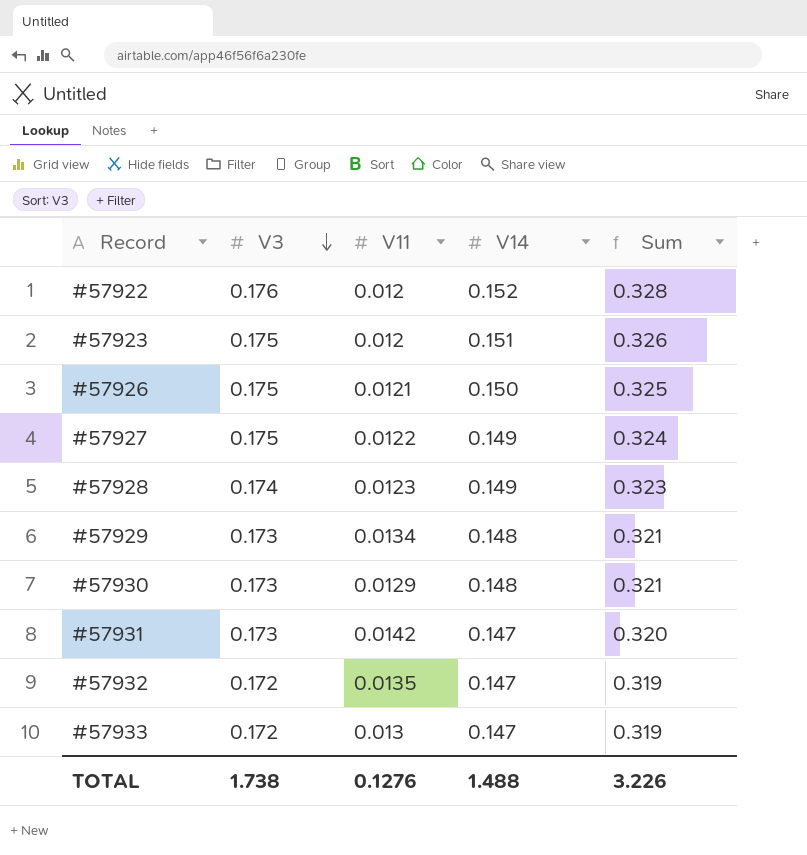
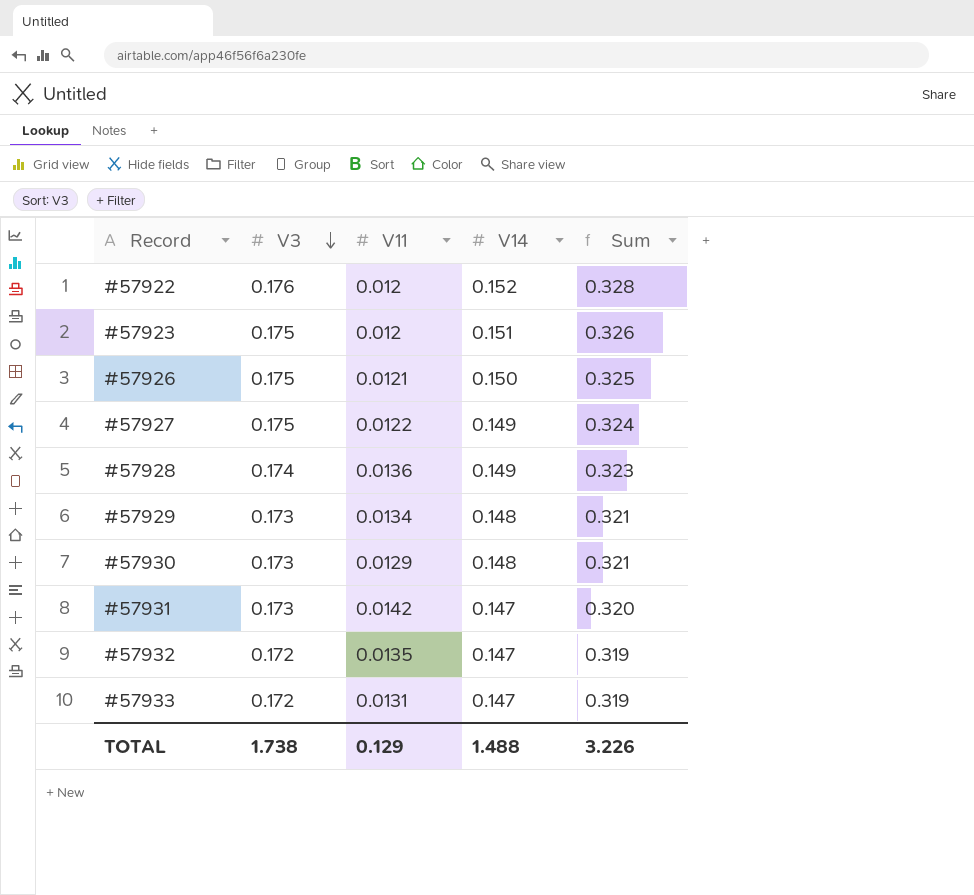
#57928 | V11: 0.0123 -> 0.0136
#57933 | V11: 0.013 -> 0.0131
TOTAL | V11: 0.1276 -> 0.129

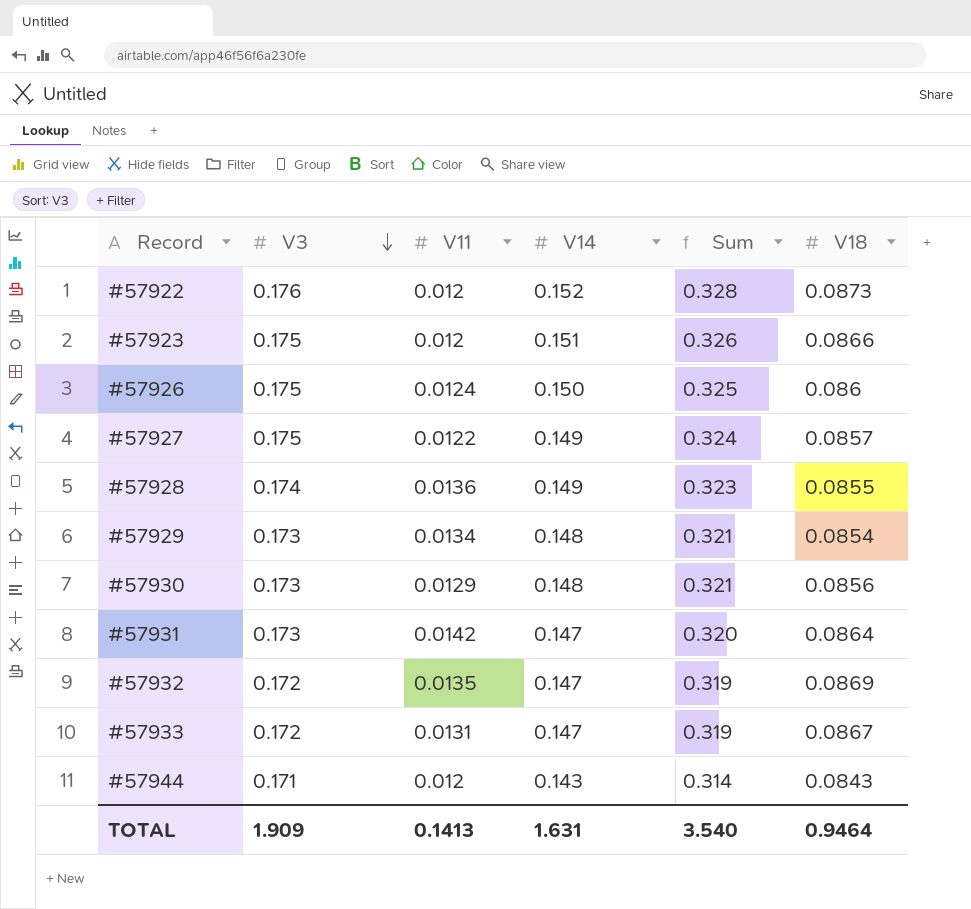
column V18 | position: none -> 6
#57926 | V11: 0.0121 -> 0.0124
row #57944: none -> 0.171 | 0.012 | 0.143 | 0.314 | 0.0843
TOTAL | V3: 1.738 -> 1.909
TOTAL | V11: 0.129 -> 0.1413
TOTAL | V14: 1.488 -> 1.631
TOTAL | Sum: 3.226 -> 3.540

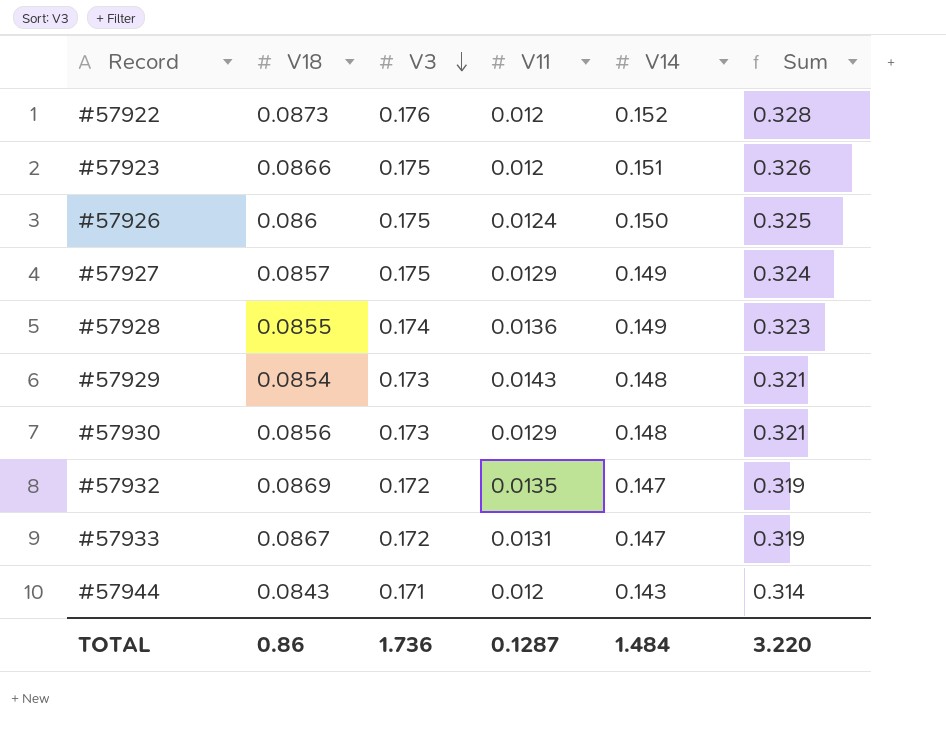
column V18 | position: 6 -> 2
row #57931: 0.173 | 0.0142 | 0.147 | 0.320 | 0.0864 -> none
#57927 | V11: 0.0122 -> 0.0129
#57929 | V11: 0.0134 -> 0.0143
TOTAL | V18: 0.9464 -> 0.86
TOTAL | V3: 1.909 -> 1.736
TOTAL | V11: 0.1413 -> 0.1287
TOTAL | V14: 1.631 -> 1.484
TOTAL | Sum: 3.540 -> 3.220

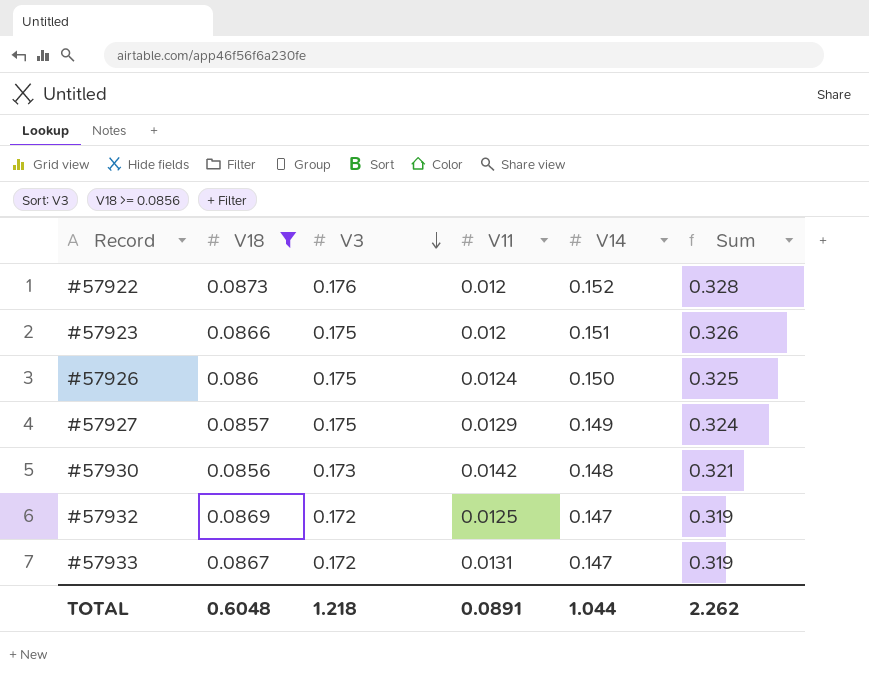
filter: none -> V18 >= 0.0856
#57930 | V11: 0.0129 -> 0.0142
#57932 | V11: 0.0135 -> 0.0125
TOTAL | V18: 0.86 -> 0.6048
TOTAL | V3: 1.736 -> 1.218
TOTAL | V11: 0.1287 -> 0.0891
TOTAL | V14: 1.484 -> 1.044
TOTAL | Sum: 3.220 -> 2.262

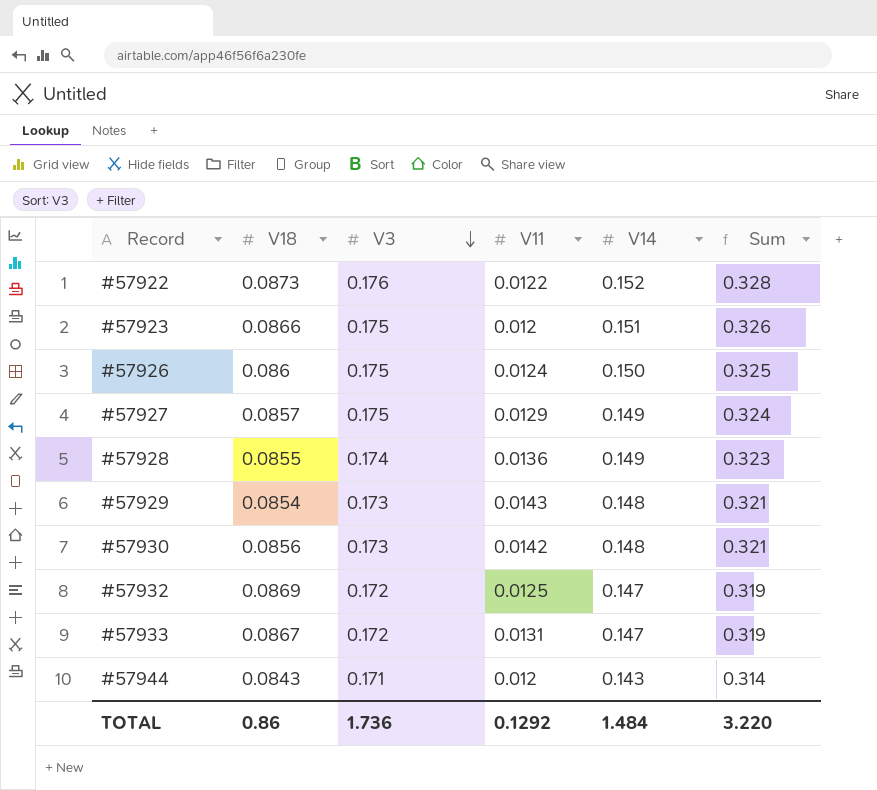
filter: V18 >= 0.0856 -> none
#57922 | V11: 0.012 -> 0.0122
TOTAL | V18: 0.6048 -> 0.86
TOTAL | V3: 1.218 -> 1.736
TOTAL | V11: 0.0891 -> 0.1292
TOTAL | V14: 1.044 -> 1.484
TOTAL | Sum: 2.262 -> 3.220

